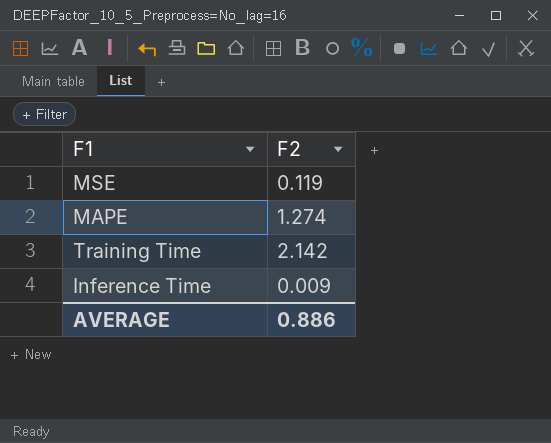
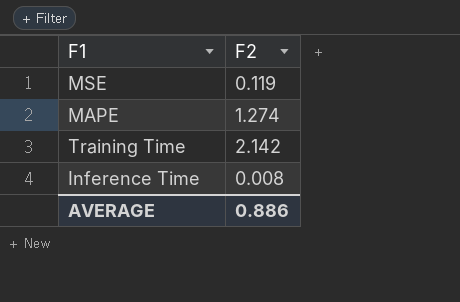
Inference Time | F2: 0.009 -> 0.008

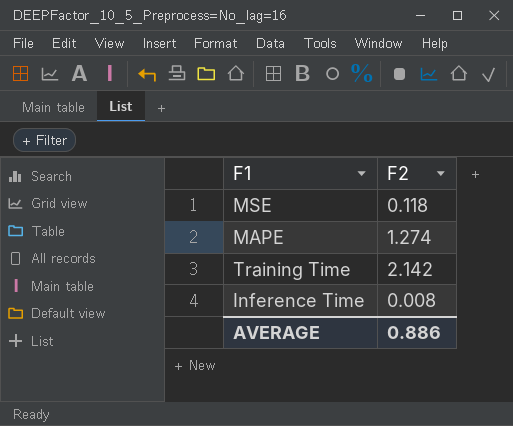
MSE | F2: 0.119 -> 0.118

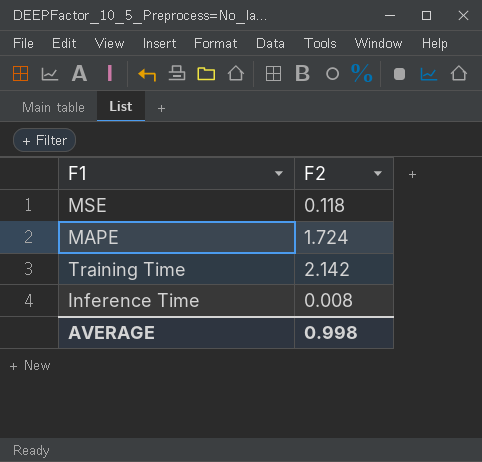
MAPE | F2: 1.274 -> 1.724
AVERAGE | F2: 0.886 -> 0.998

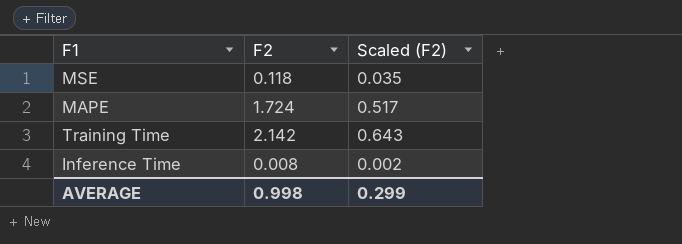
column Scaled (F2) | formula: none -> [F2] * 0.3

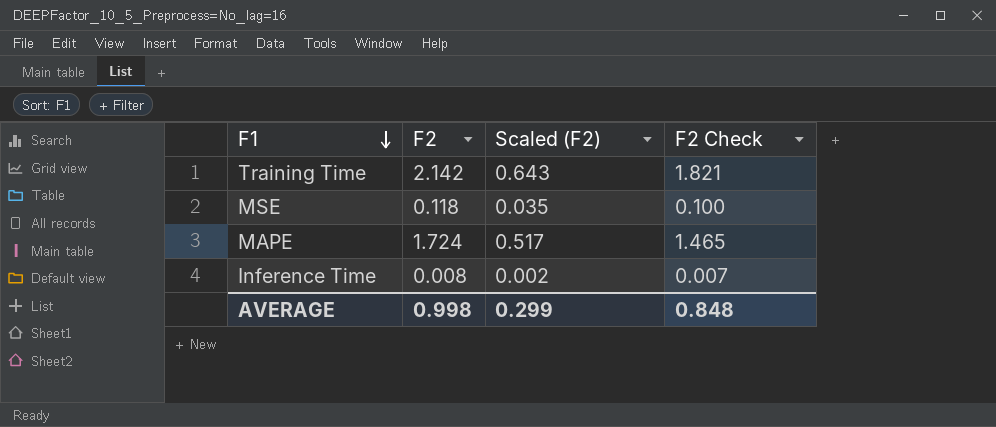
row order: none -> F1 descending
column F2 Check | formula: none -> [F2] * 0.85

